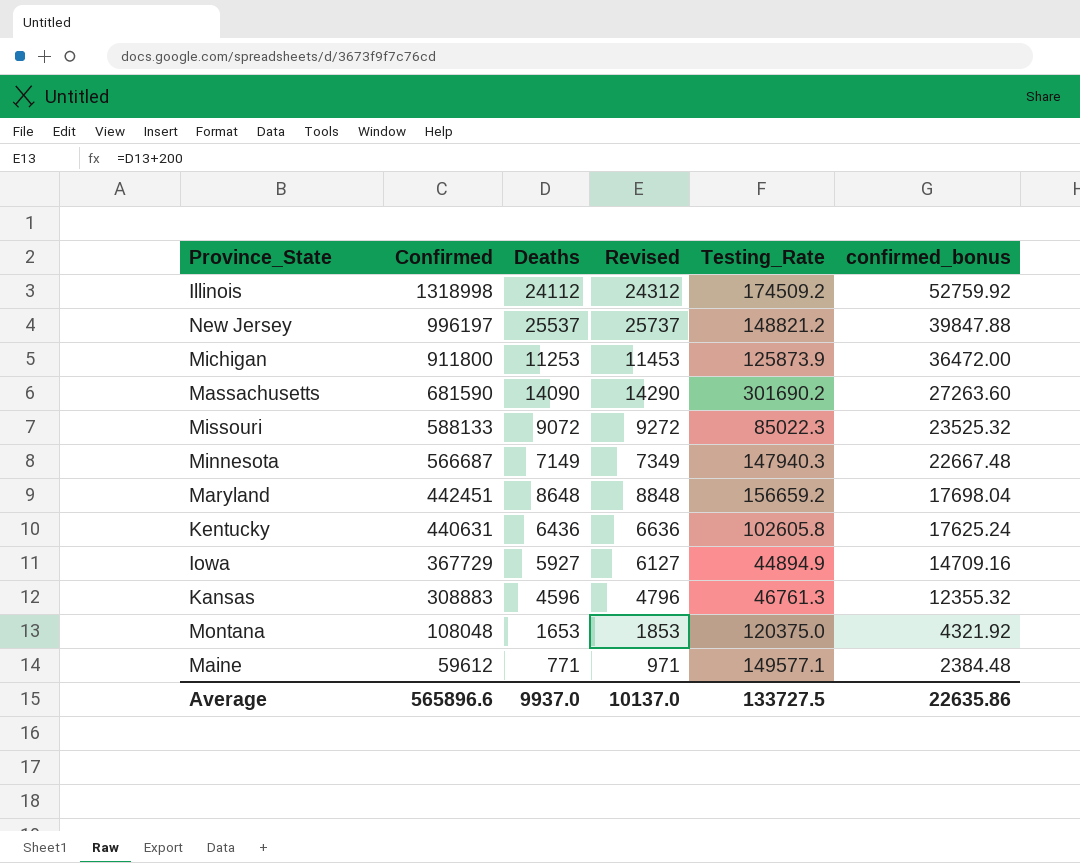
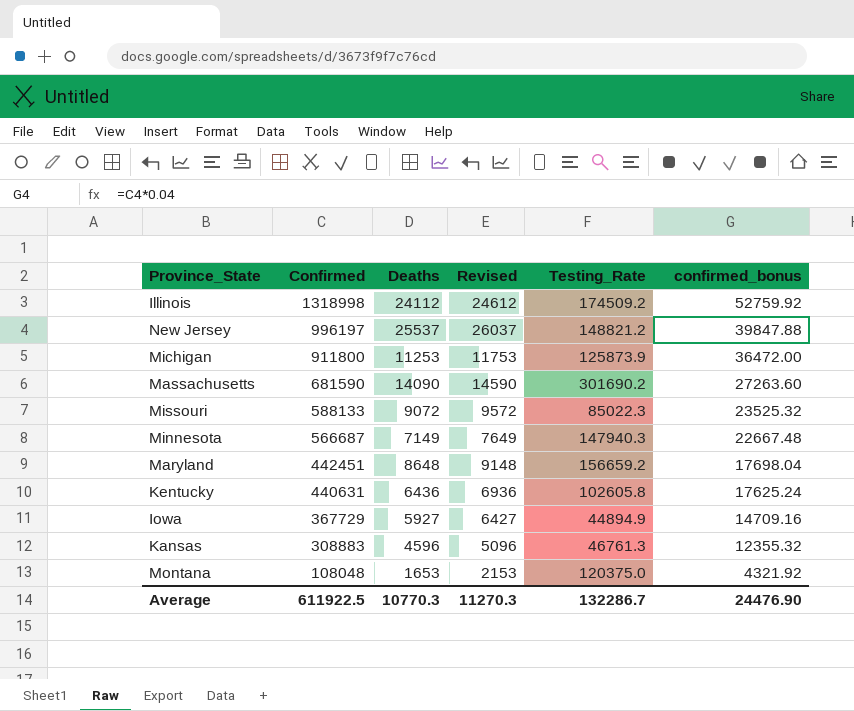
column Revised | formula: [Deaths] + 200 -> [Deaths] + 500
row Maine: 59612 | 771 | 971 | 149577.1 | 2384.48 -> none
Average | Confirmed: 565896.6 -> 611922.5
Average | Deaths: 9937.0 -> 10770.3
Average | Revised: 10137.0 -> 11270.3
Average | Testing_Rate: 133727.5 -> 132286.7
Average | confirmed_bonus: 22635.86 -> 24476.90

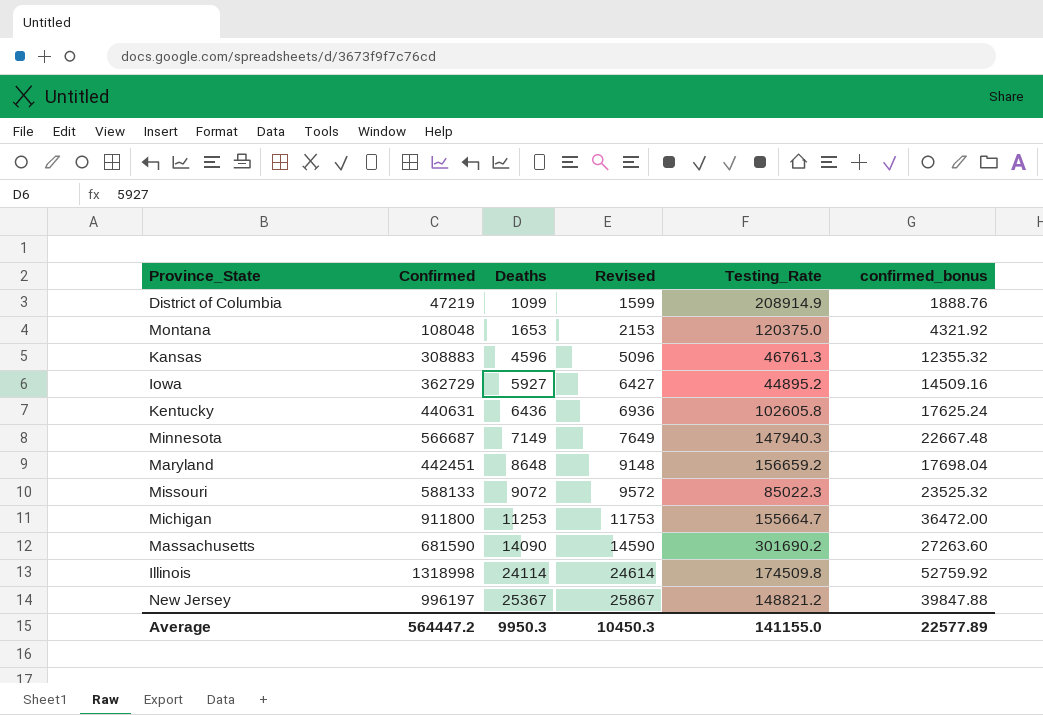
row order: Confirmed descending -> Deaths ascending
row District of Columbia: none -> 47219 | 1099 | 1599 | 208914.9 | 1888.76
Iowa | Confirmed: 367729 -> 362729
Iowa | Testing_Rate: 44894.9 -> 44895.2
Iowa | confirmed_bonus: 14709.16 -> 14509.16
Michigan | Testing_Rate: 125873.9 -> 155664.7
Illinois | Deaths: 24112 -> 24114
Illinois | Revised: 24612 -> 24614
Illinois | Testing_Rate: 174509.2 -> 174509.8
New Jersey | Deaths: 25537 -> 25367
New Jersey | Revised: 26037 -> 25867
Average | Confirmed: 611922.5 -> 564447.2
Average | Deaths: 10770.3 -> 9950.3
Average | Revised: 11270.3 -> 10450.3
Average | Testing_Rate: 132286.7 -> 141155.0
Average | confirmed_bonus: 24476.90 -> 22577.89

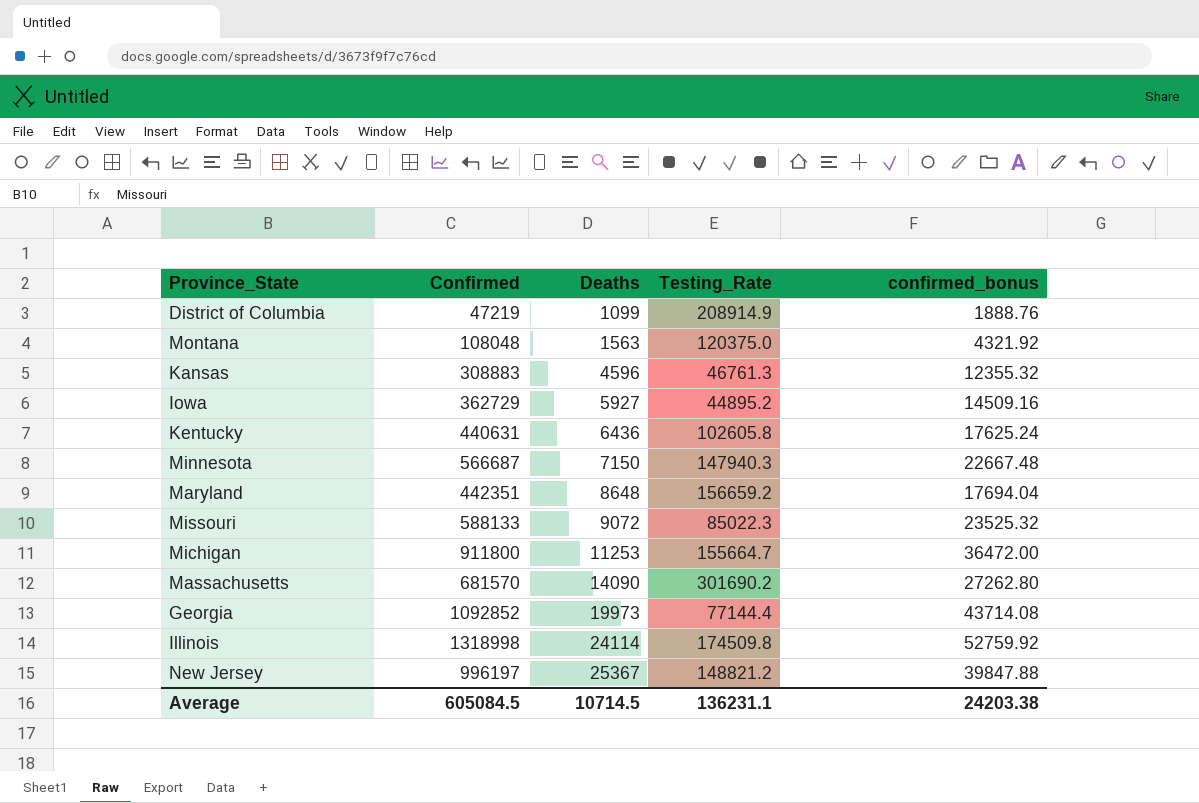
column Revised | formula: [Deaths] + 500 -> none
Montana | Deaths: 1653 -> 1563
Minnesota | Deaths: 7149 -> 7150
Maryland | Confirmed: 442451 -> 442351
Maryland | confirmed_bonus: 17698.04 -> 17694.04
Massachusetts | Confirmed: 681590 -> 681570
Massachusetts | confirmed_bonus: 27263.60 -> 27262.80
row Georgia: none -> 1092852 | 19973 | 77144.4 | 43714.08
Average | Confirmed: 564447.2 -> 605084.5
Average | Deaths: 9950.3 -> 10714.5
Average | Testing_Rate: 141155.0 -> 136231.1
Average | confirmed_bonus: 22577.89 -> 24203.38

